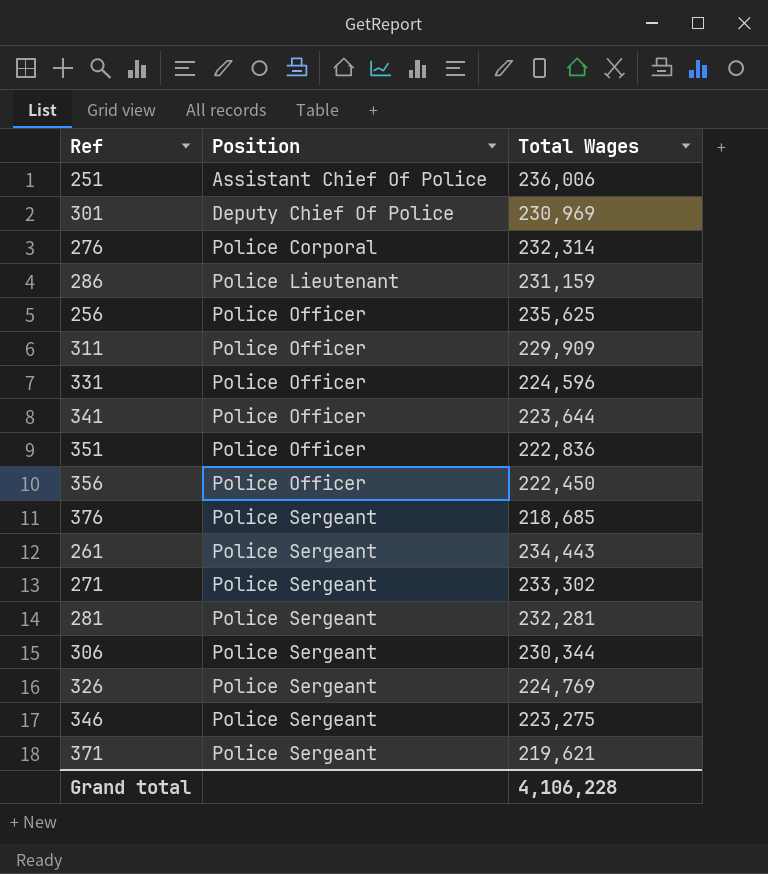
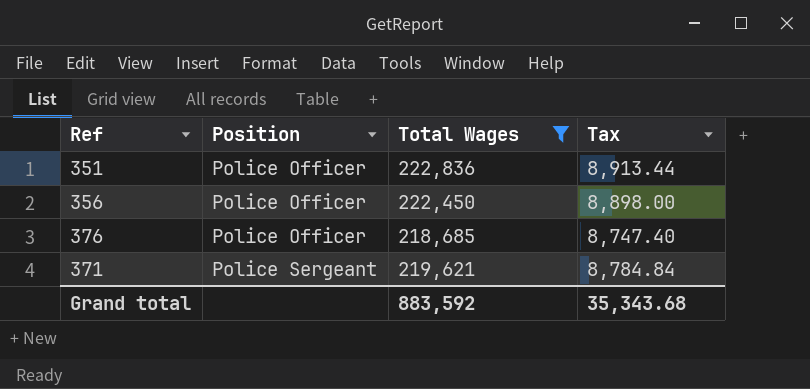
filter: none -> Total Wages <= 222,836
column Tax | formula: none -> [Total Wages] * 0.04
376 | Position: Police Sergeant -> Police Officer
Grand total | Total Wages: 4,106,228 -> 883,592

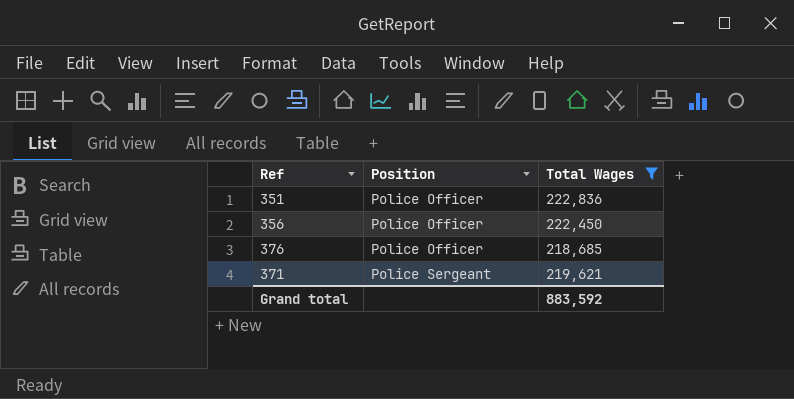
column Tax | formula: [Total Wages] * 0.04 -> none

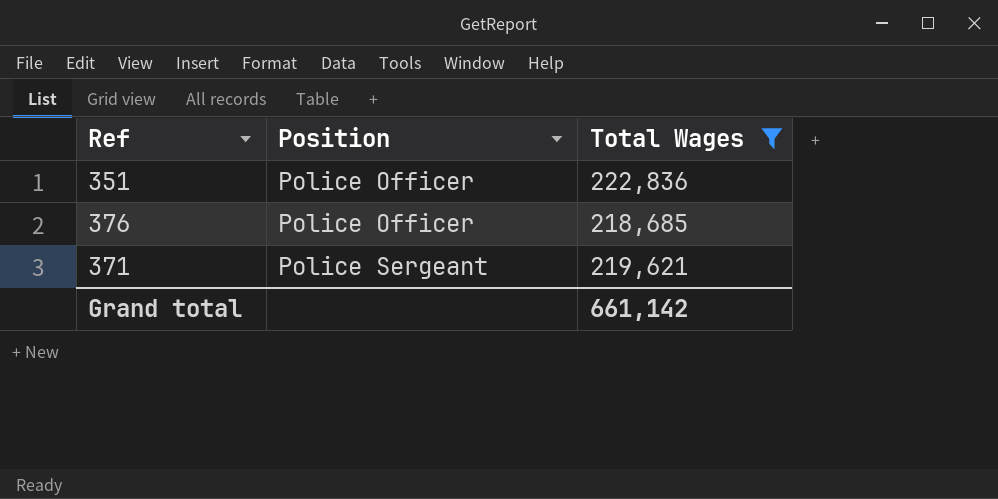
row 356: Police Officer | 222,450 -> none
Grand total | Total Wages: 883,592 -> 661,142

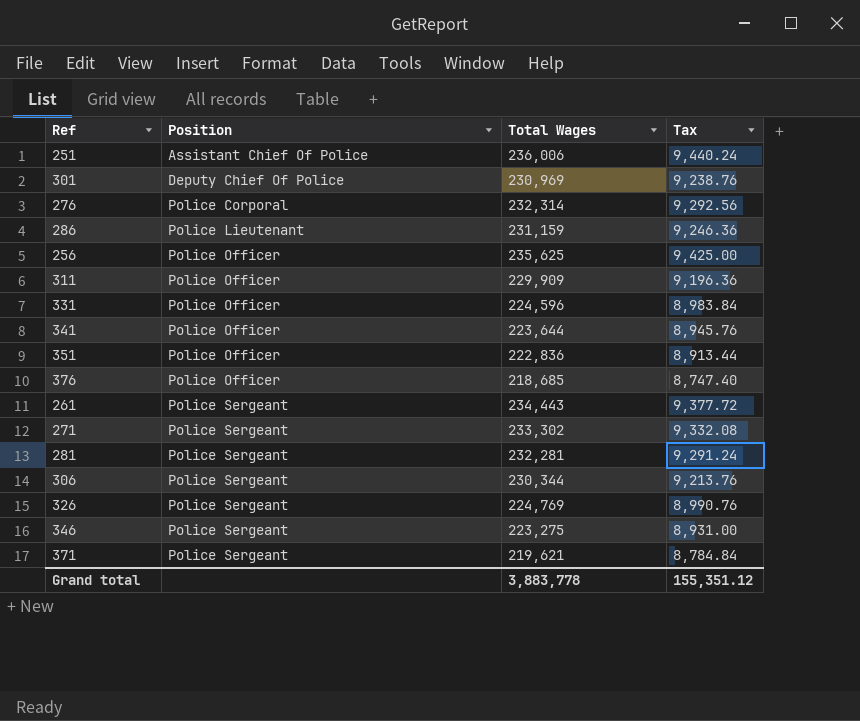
filter: Total Wages <= 222,836 -> none
column Tax | formula: none -> [Total Wages] * 0.04
Grand total | Total Wages: 661,142 -> 3,883,778

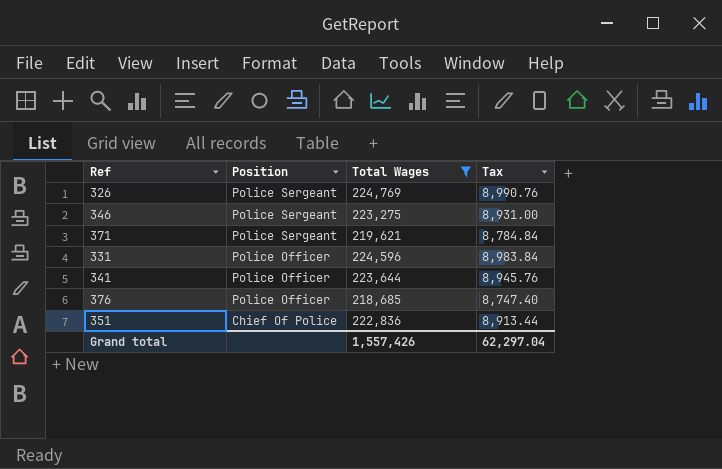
filter: none -> Total Wages <= 224,769
row order: Position ascending -> Position descending
351 | Position: Police Officer -> Chief Of Police
Grand total | Total Wages: 3,883,778 -> 1,557,426
Grand total | Tax: 155,351.12 -> 62,297.04

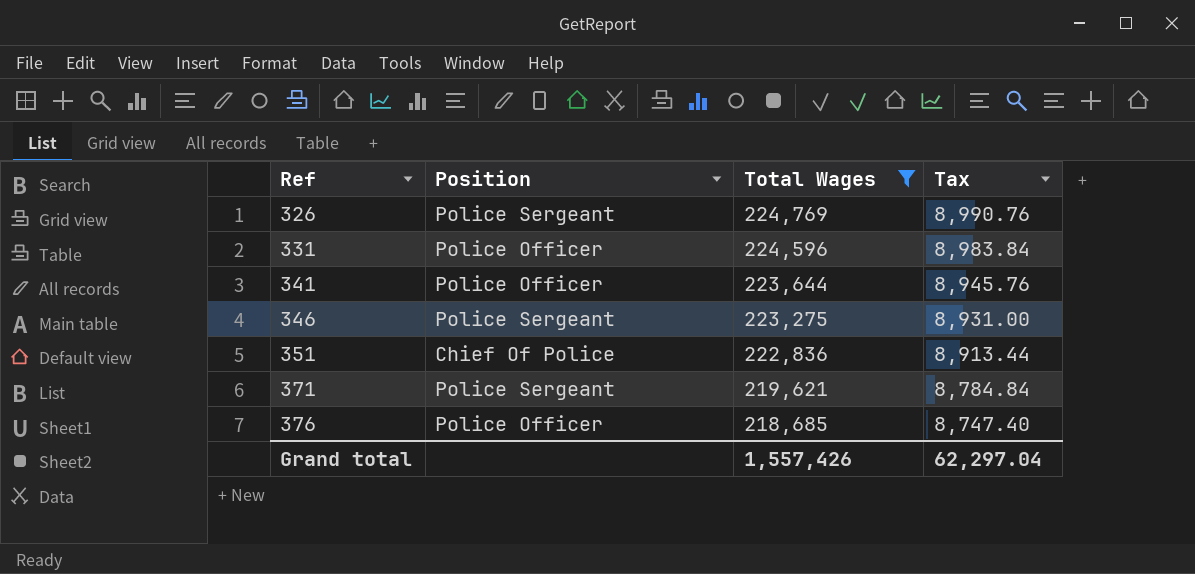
row order: Position descending -> Ref ascending

